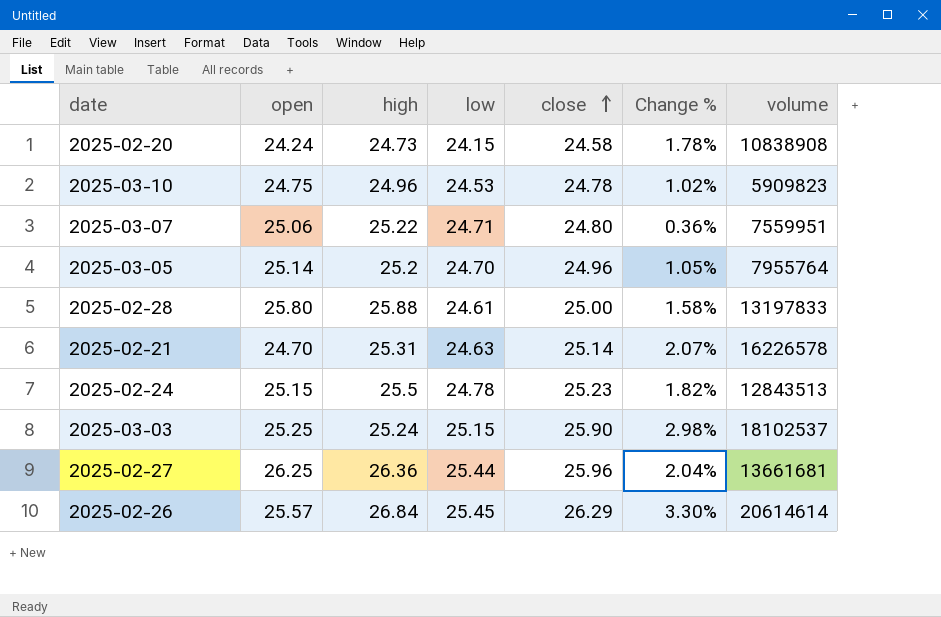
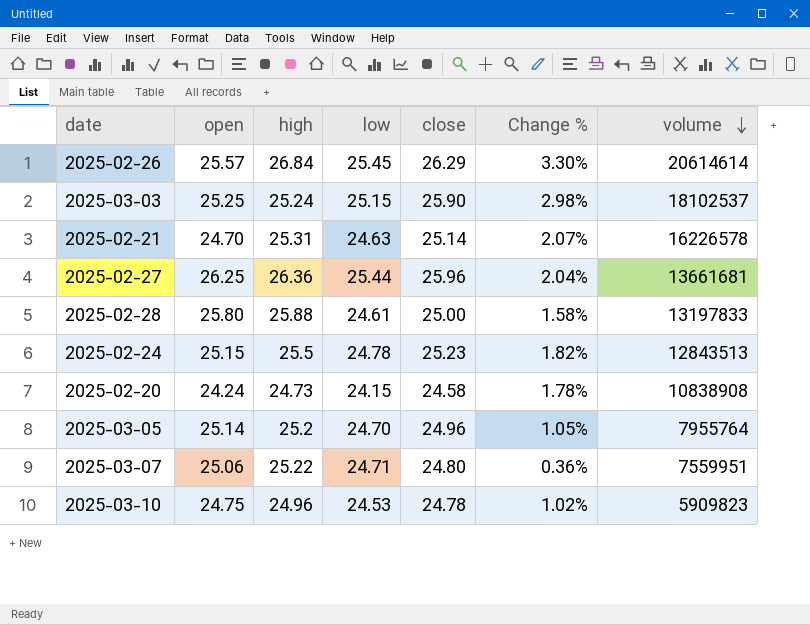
row order: close ascending -> volume descending

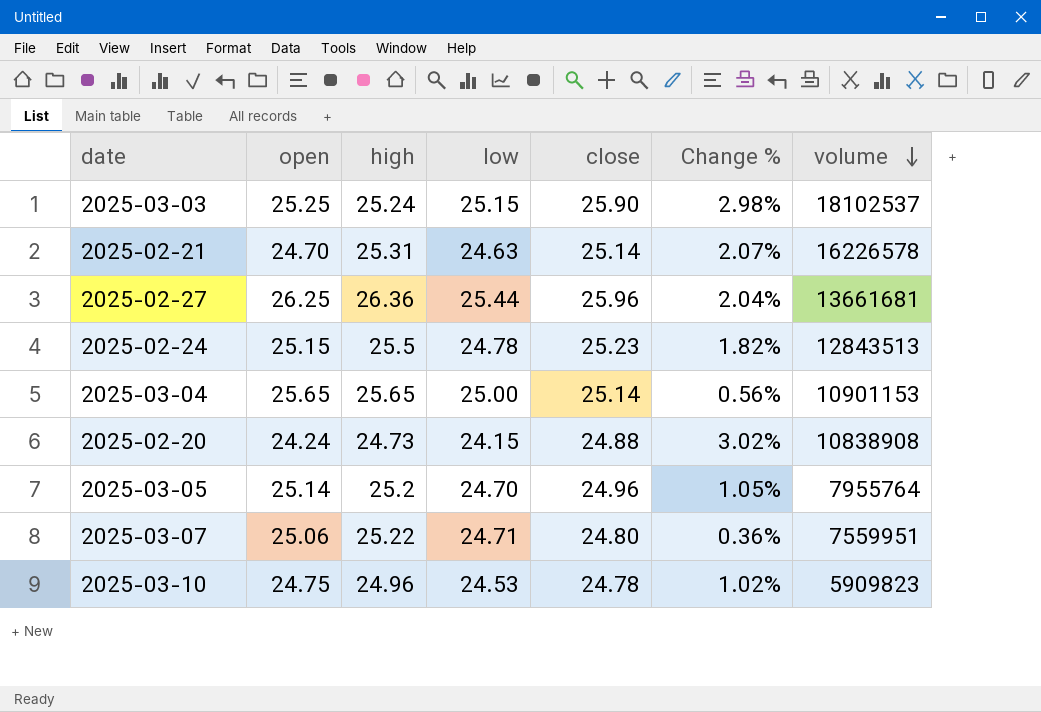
row 2025-02-26: 25.57 | 26.84 | 25.45 | 26.29 | 3.30% | 20614614 -> none
row 2025-02-28: 25.80 | 25.88 | 24.61 | 25.00 | 1.58% | 13197833 -> none
row 2025-03-04: none -> 25.65 | 25.65 | 25.00 | 25.14 | 0.56% | 10901153
2025-02-20 | close: 24.58 -> 24.88
2025-02-20 | Change %: 1.78% -> 3.02%

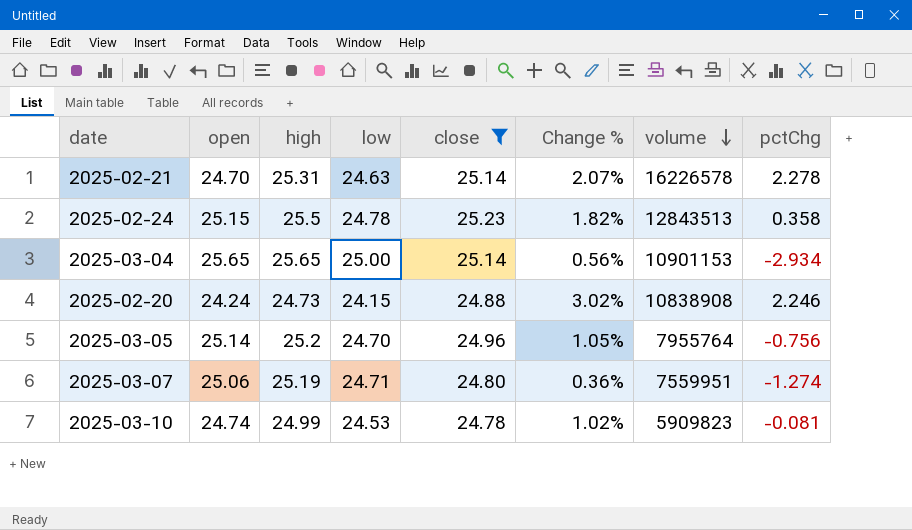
filter: none -> close <= 25.23
column pctChg | position: none -> 8
2025-03-07 | high: 25.22 -> 25.19
2025-03-10 | open: 24.75 -> 24.74
2025-03-10 | high: 24.96 -> 24.99

